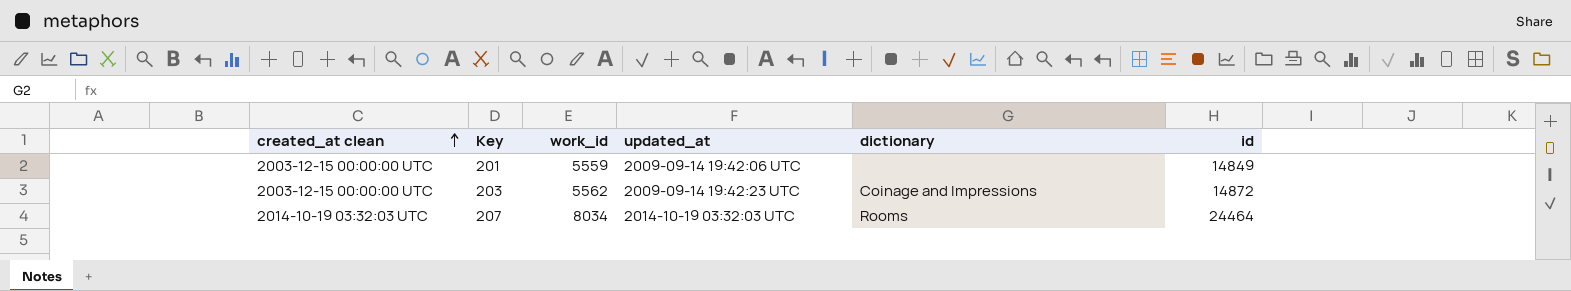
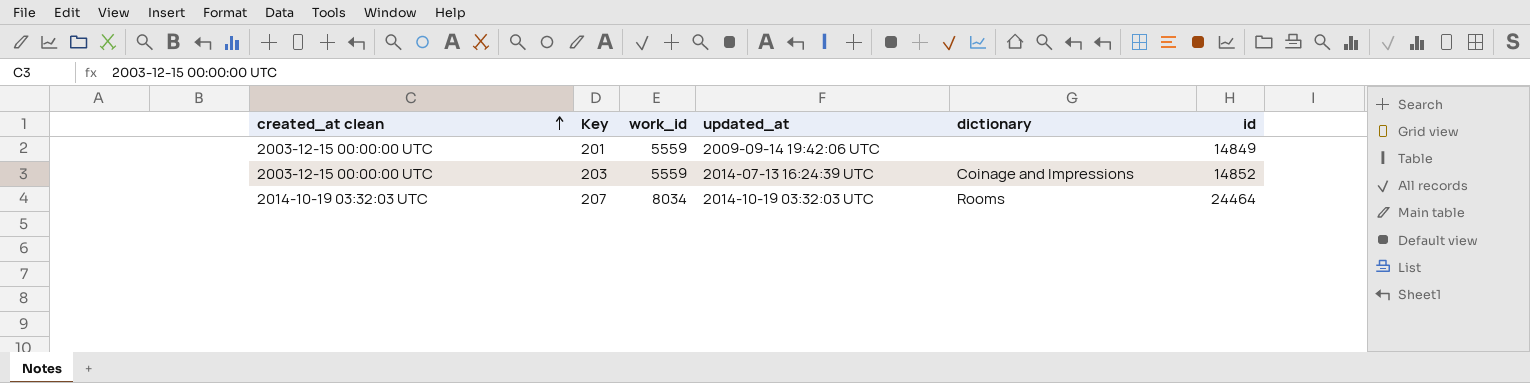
203 | work_id: 5562 -> 5559
203 | updated_at: 2009-09-14 19:42:23 UTC -> 2014-07-13 16:24:39 UTC
203 | id: 14872 -> 14852

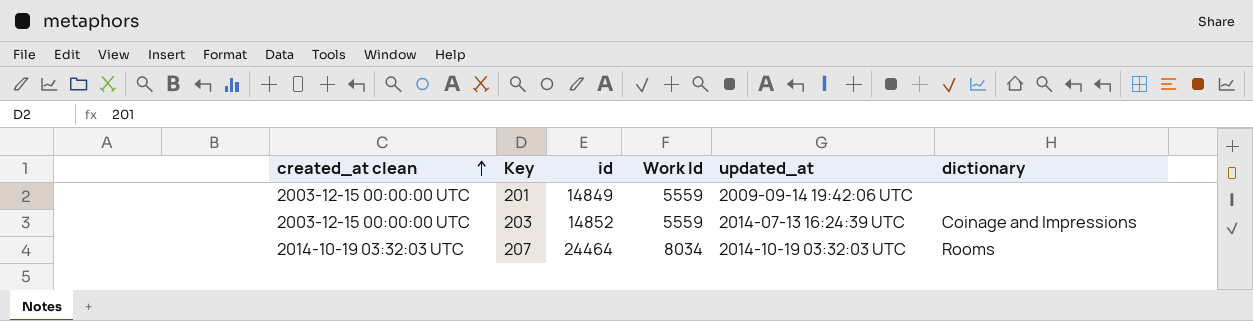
column id | position: 6 -> 3
column name: work_id -> Work Id

